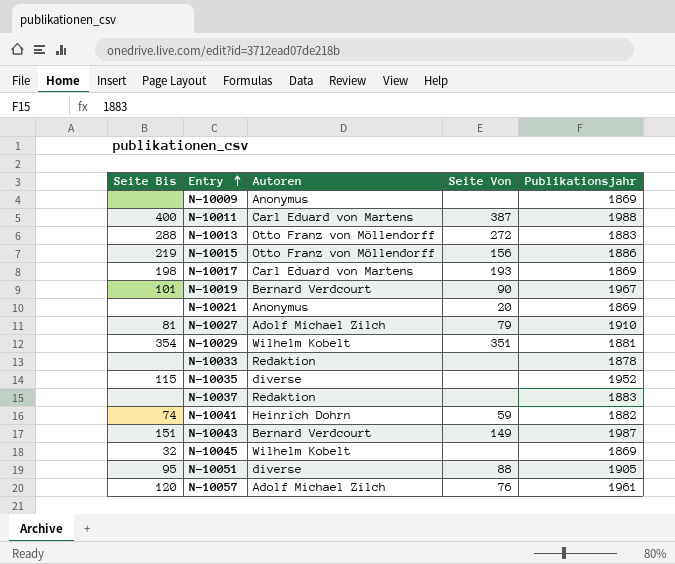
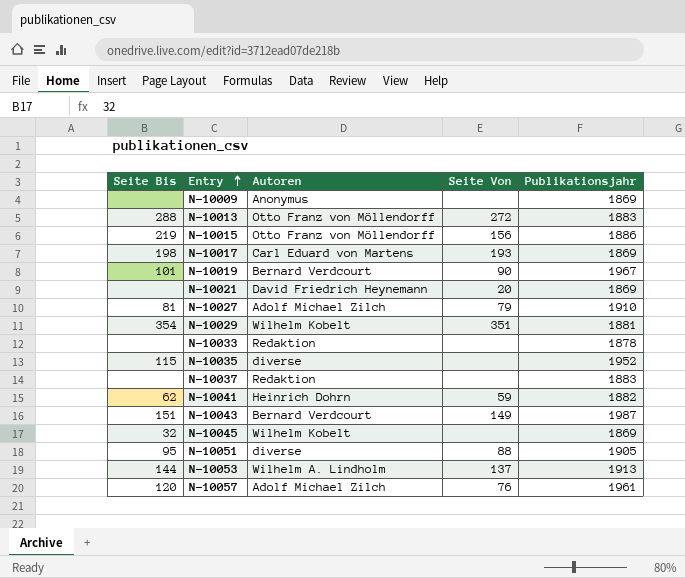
row N-10011: 400 | Carl Eduard von Martens | 387 | 1988 -> none
N-10021 | Autoren: Anonymus -> David Friedrich Heynemann
N-10041 | Seite Bis: 74 -> 62
row N-10053: none -> 144 | Wilhelm A. Lindholm | 137 | 1913

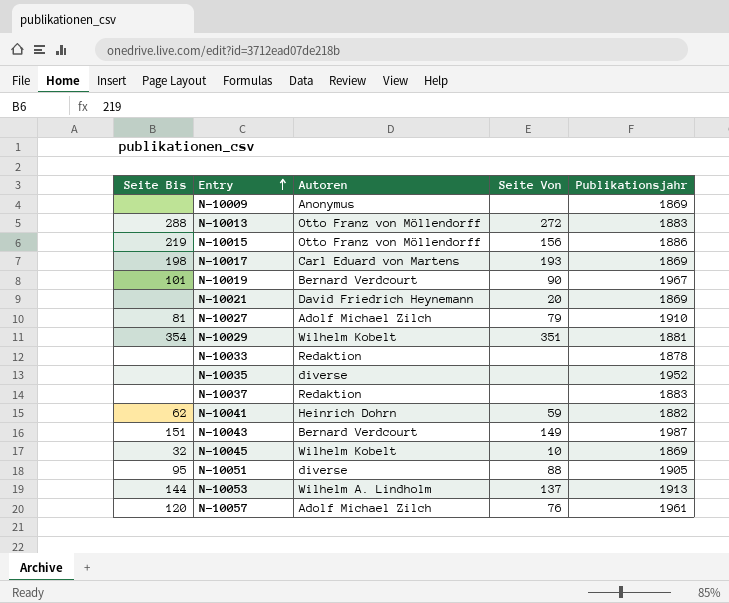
N-10035 | Seite Bis: 115 -> none
N-10045 | Seite Von: none -> 10

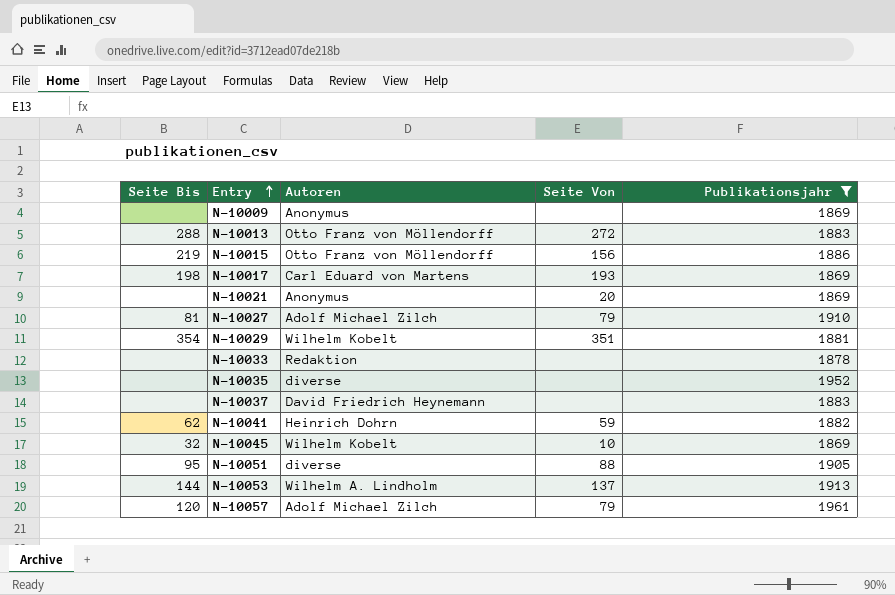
filter: none -> Publikationsjahr <= 1961
N-10021 | Autoren: David Friedrich Heynemann -> Anonymus
N-10037 | Autoren: Redaktion -> David Friedrich Heynemann
N-10057 | Seite Von: 76 -> 79

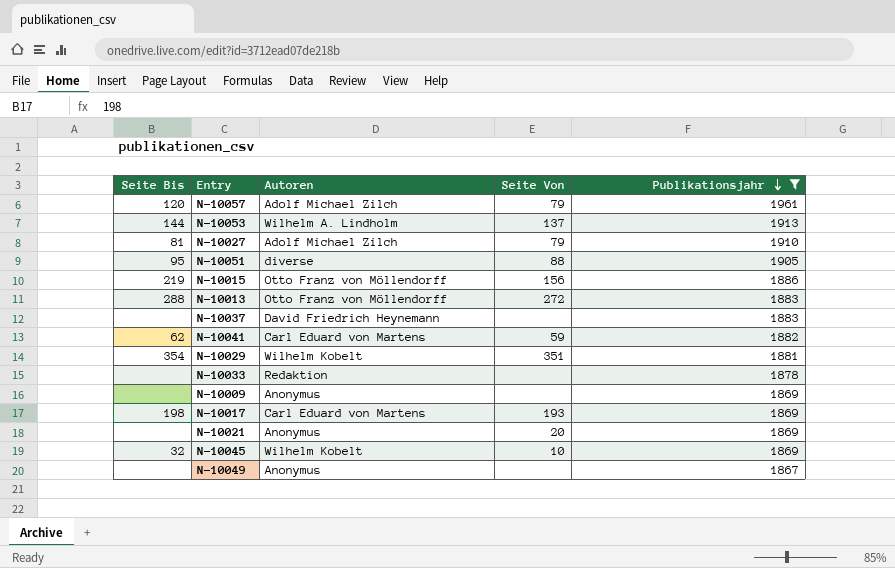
row order: Entry ascending -> Publikationsjahr descending
row N-10035: none | diverse | none | 1952 -> none
N-10041 | Autoren: Heinrich Dohrn -> Carl Eduard von Martens
row N-10049: none -> none | Anonymus | none | 1867

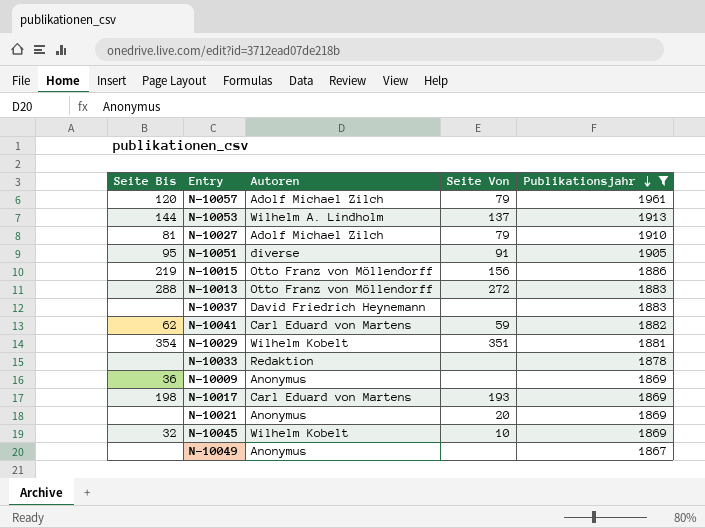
N-10051 | Seite Von: 88 -> 91
N-10009 | Seite Bis: none -> 36

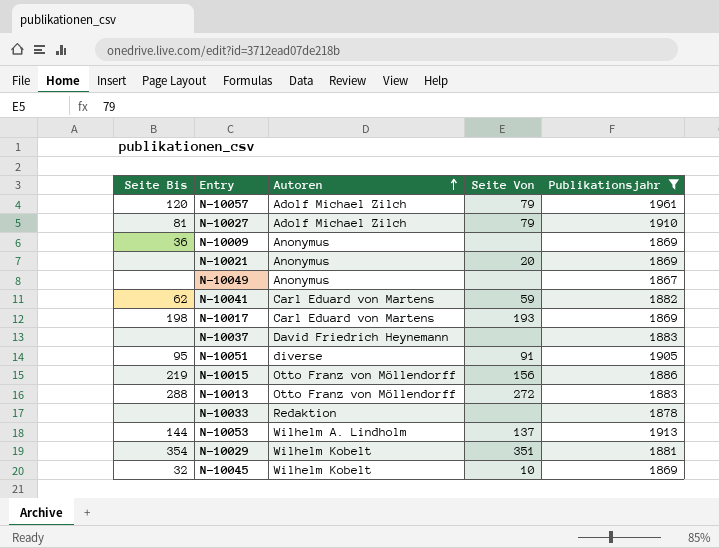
row order: Publikationsjahr descending -> Autoren ascending

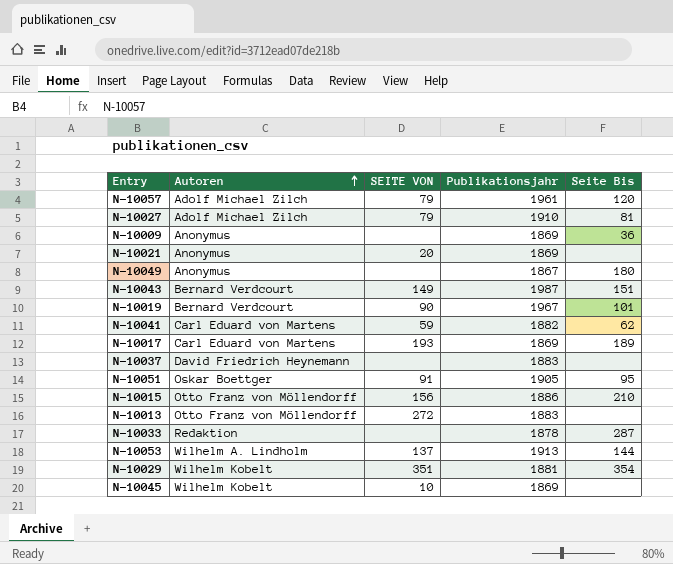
filter: Publikationsjahr <= 1961 -> none
column name: Seite Von -> SEITE VON
column Seite Bis | position: 1 -> 5
N-10049 | Seite Bis: none -> 180
N-10017 | Seite Bis: 198 -> 189
N-10051 | Autoren: diverse -> Oskar Boettger
N-10015 | Seite Bis: 219 -> 210
N-10013 | Seite Bis: 288 -> none
N-10033 | Seite Bis: none -> 287
N-10045 | Seite Bis: 32 -> none

